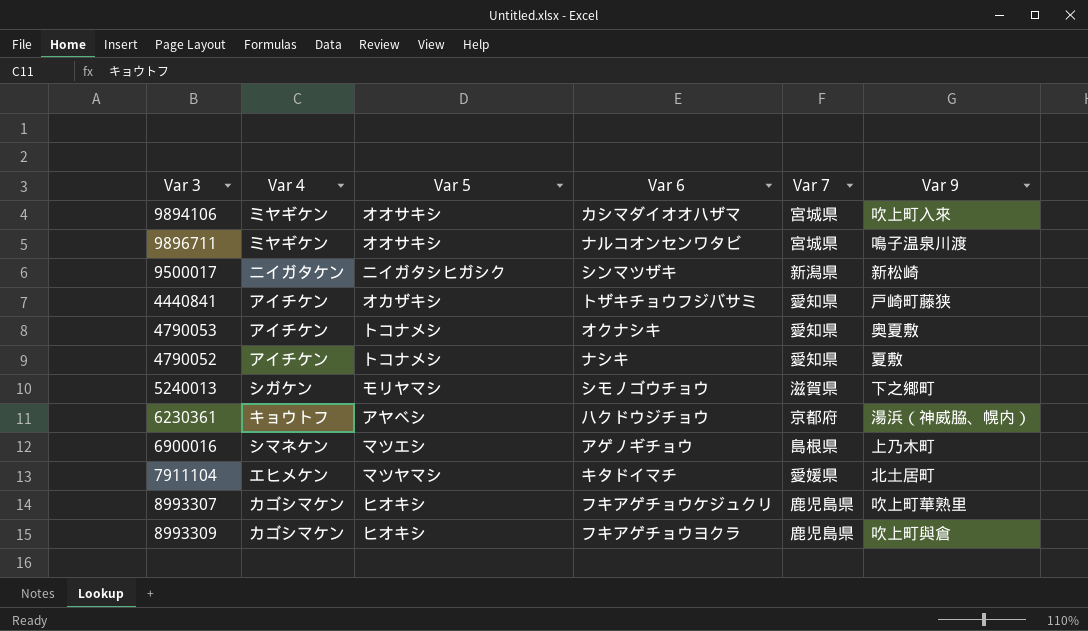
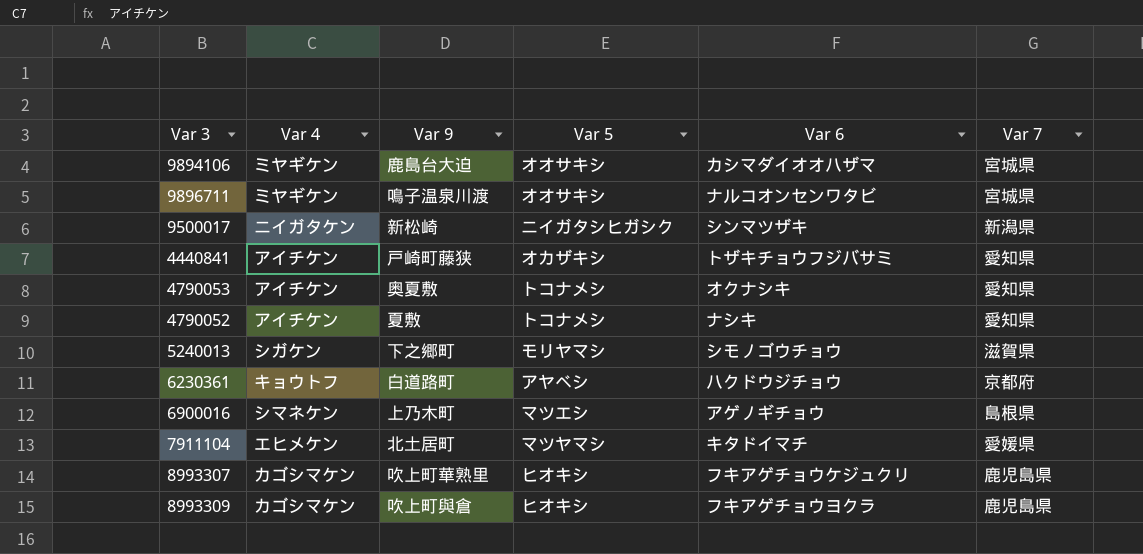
column Var 9 | position: 6 -> 3
9894106 | Var 9: 吹上町入來 -> 鹿島台大迫
6230361 | Var 9: 湯浜（神威脇、幌内） -> 白道路町

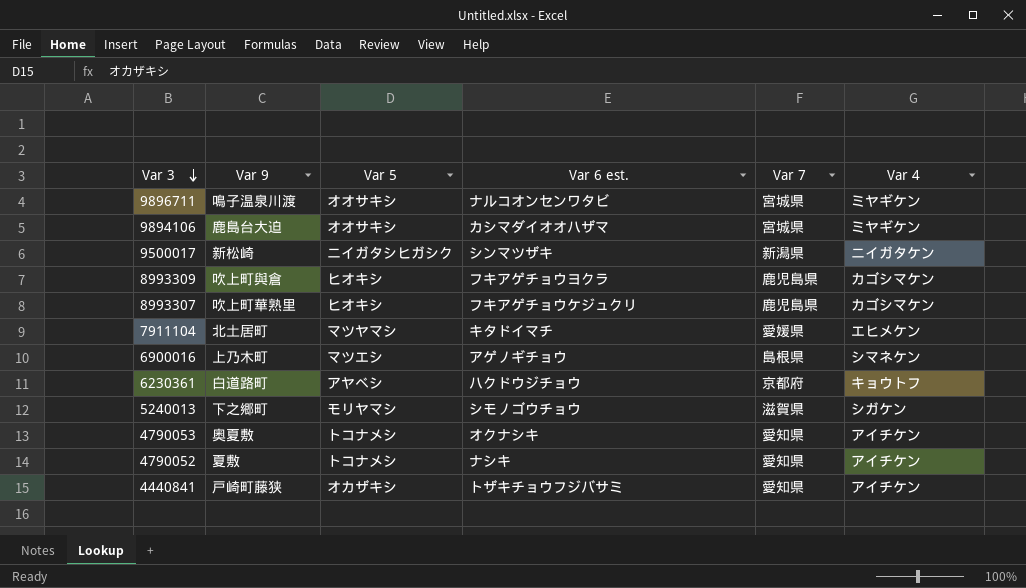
row order: none -> Var 3 descending
column name: Var 6 -> Var 6 est.
column Var 4 | position: 2 -> 6

